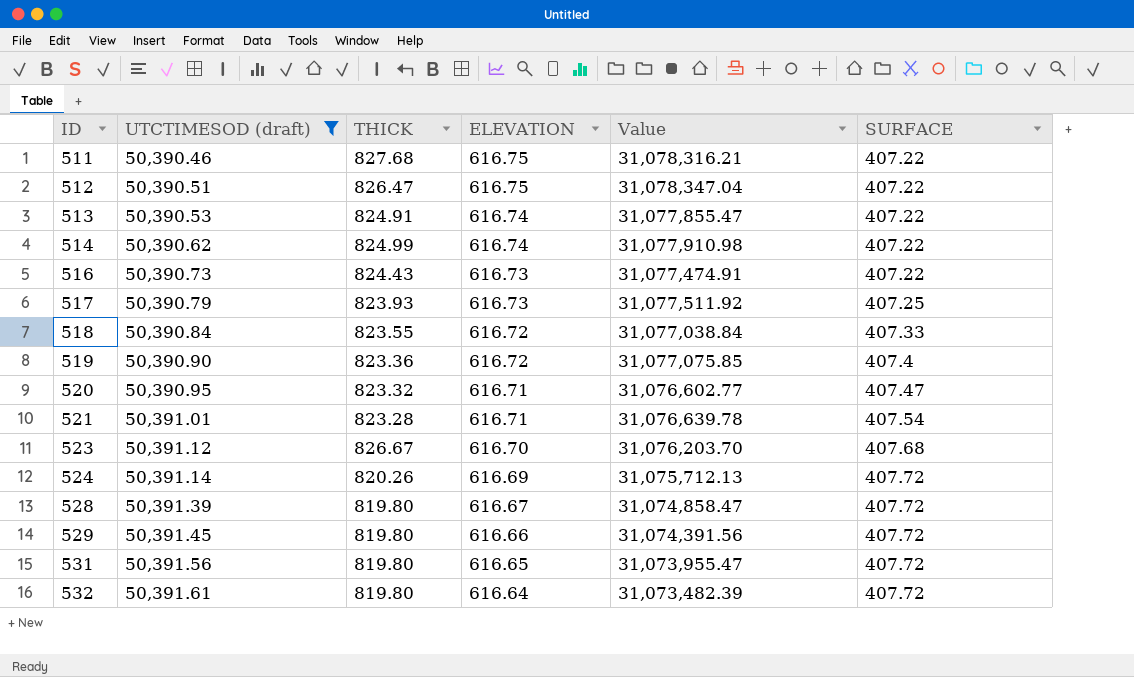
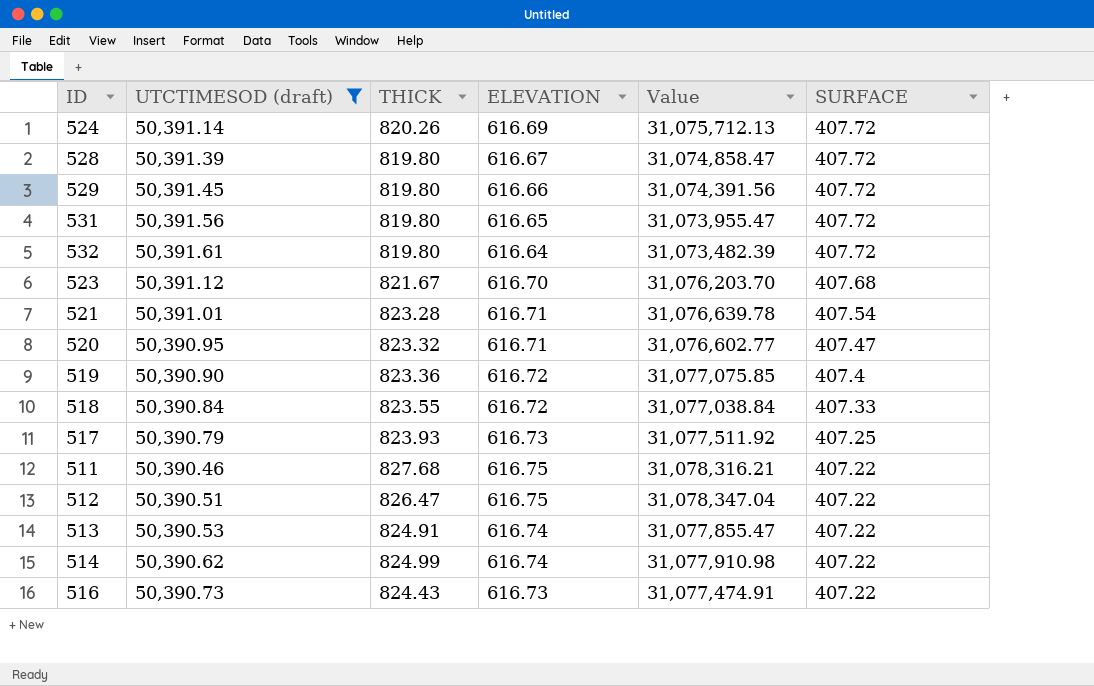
row order: ID ascending -> SURFACE descending
523 | THICK: 826.67 -> 821.67

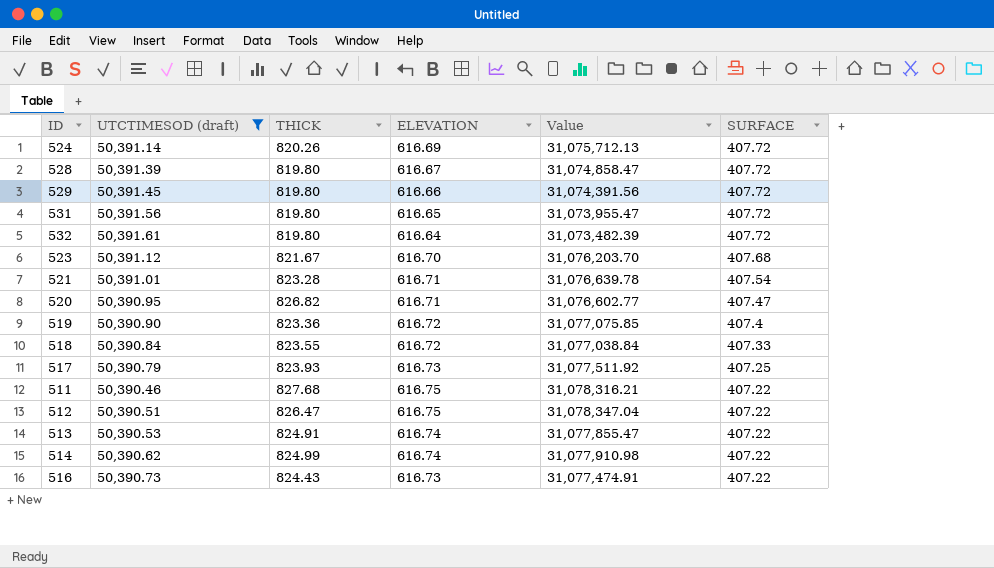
520 | THICK: 823.32 -> 826.82

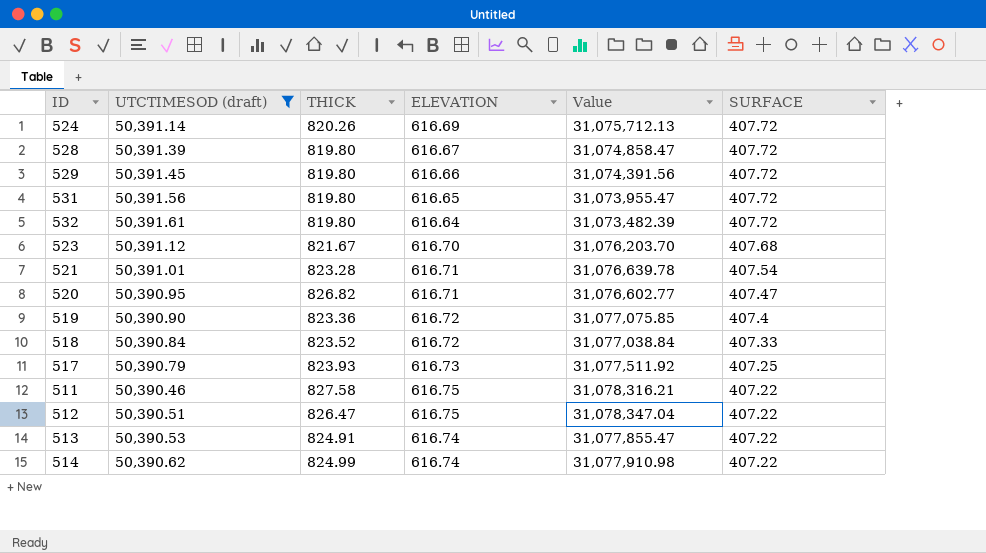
row 516: 50,390.73 | 824.43 | 616.73 | 31,077,474.91 | 407.22 -> none
518 | THICK: 823.55 -> 823.52
511 | THICK: 827.68 -> 827.58

